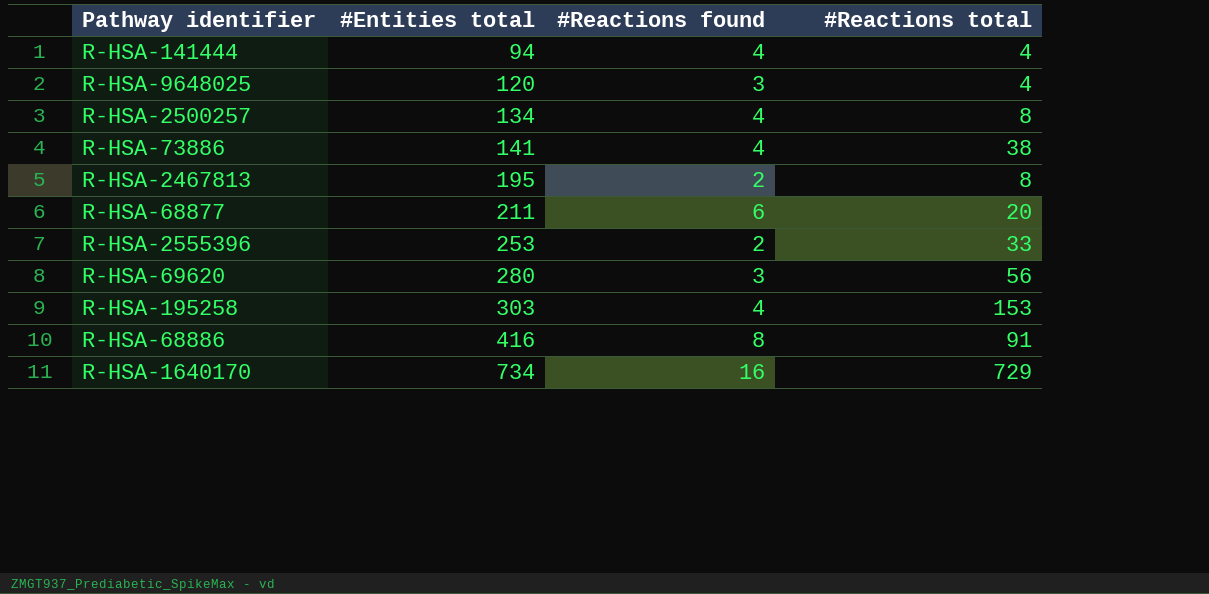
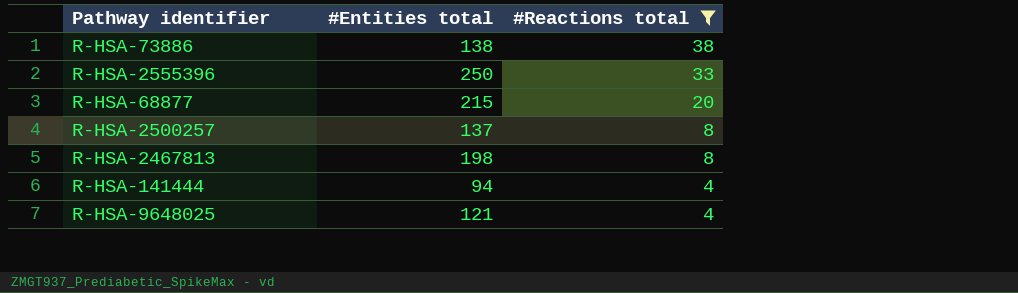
filter: none -> #Reactions total <= 38
row order: #Entities total ascending -> #Reactions total descending
column #Reactions found | position: 3 -> none
R-HSA-73886 | #Entities total: 141 -> 138
R-HSA-2555396 | #Entities total: 253 -> 250
R-HSA-68877 | #Entities total: 211 -> 215
R-HSA-2500257 | #Entities total: 134 -> 137
R-HSA-2467813 | #Entities total: 195 -> 198
R-HSA-9648025 | #Entities total: 120 -> 121

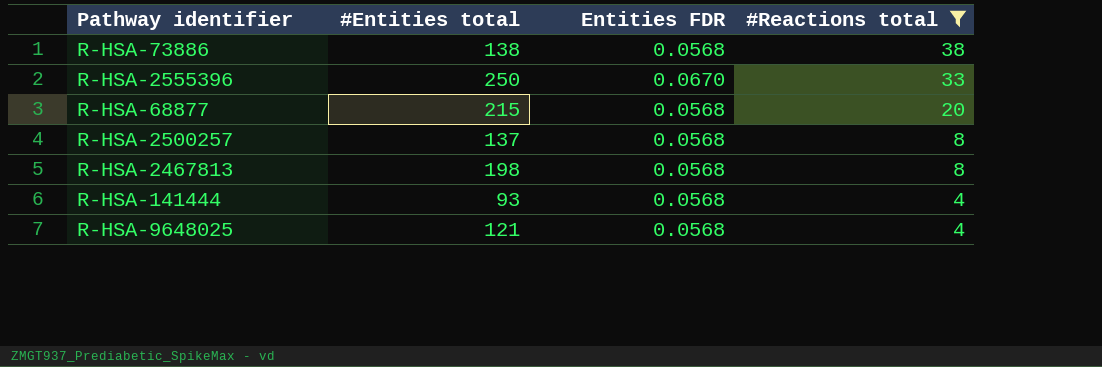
column Entities FDR | position: none -> 3
R-HSA-141444 | #Entities total: 94 -> 93

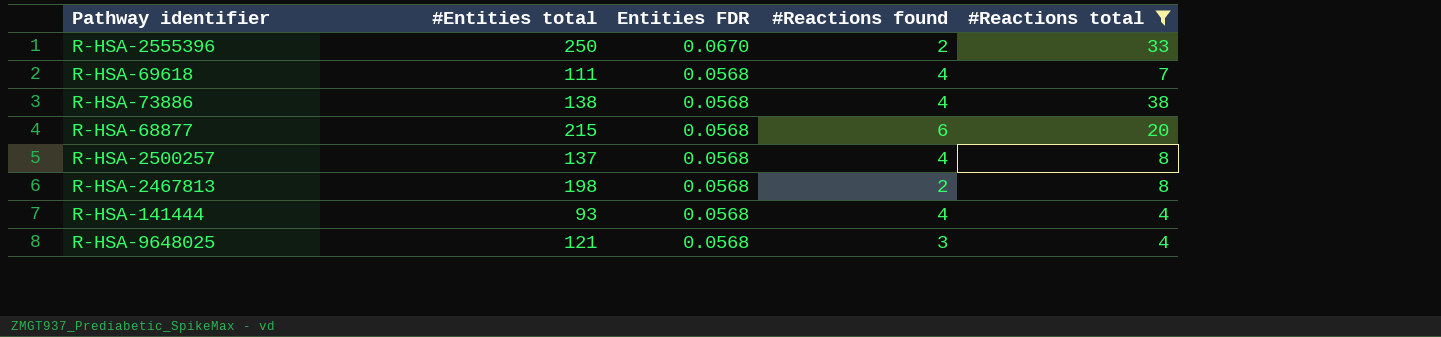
row order: #Reactions total descending -> Entities FDR descending
column #Reactions found | position: none -> 4
row R-HSA-69618: none -> 111 | 0.0568 | 4 | 7

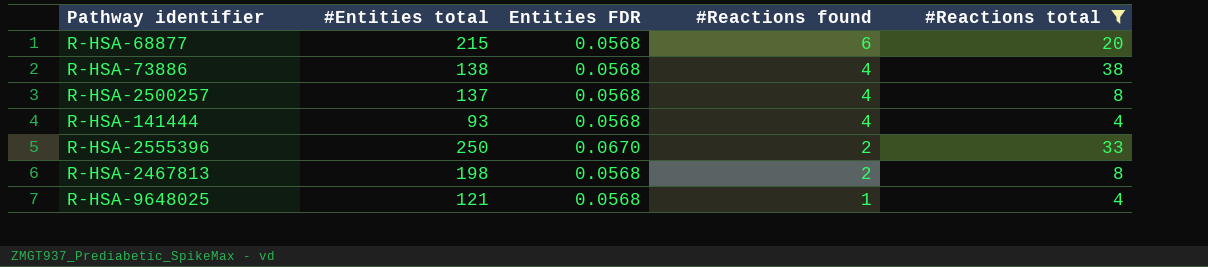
row order: Entities FDR descending -> #Reactions found descending
row R-HSA-69618: 111 | 0.0568 | 4 | 7 -> none
R-HSA-9648025 | #Reactions found: 3 -> 1

